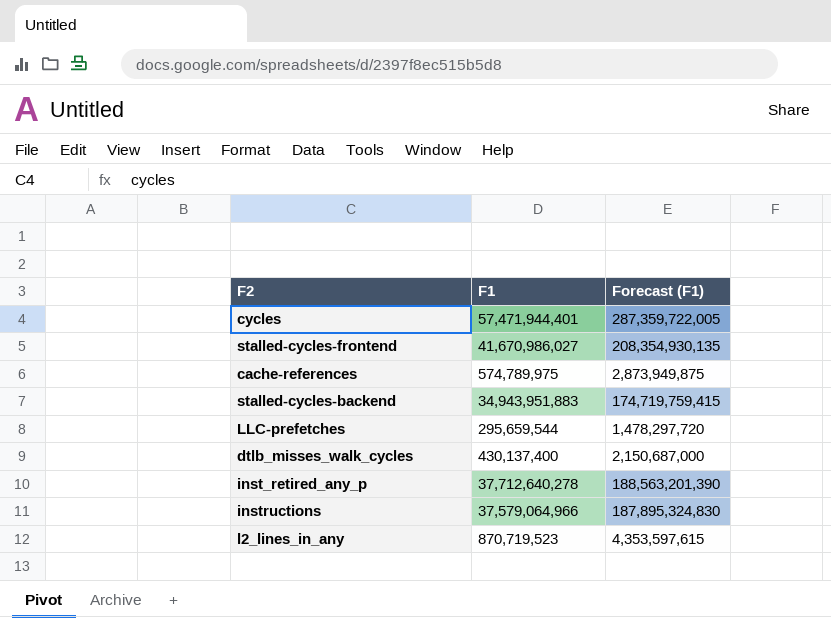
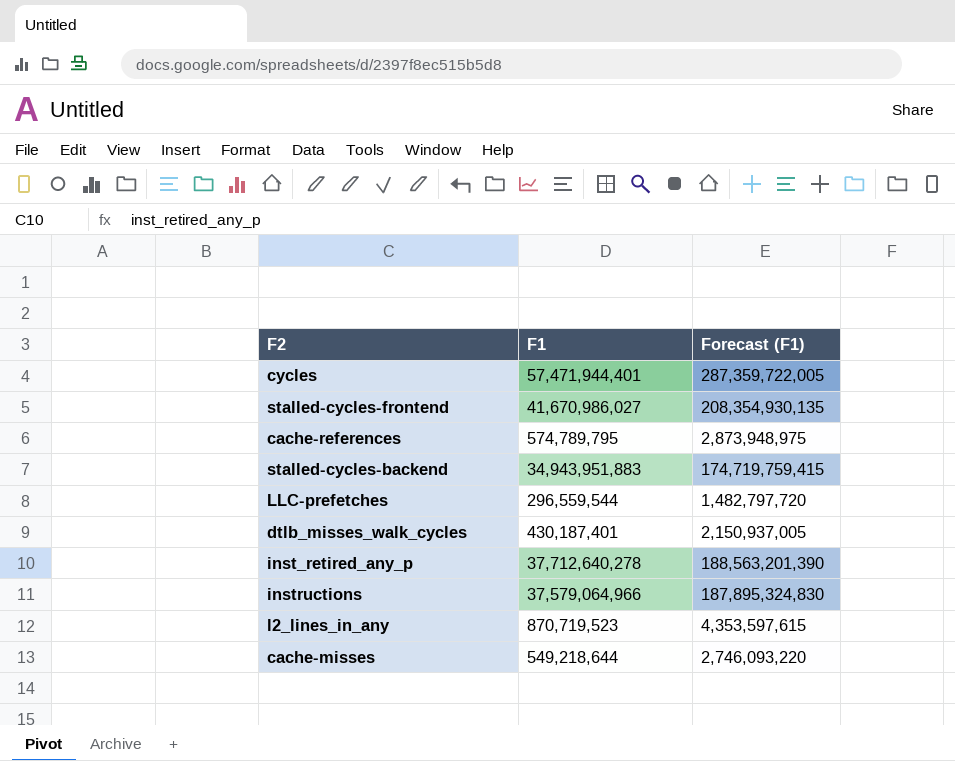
cache-references | F1: 574,789,975 -> 574,789,795
cache-references | Forecast (F1): 2,873,949,875 -> 2,873,948,975
LLC-prefetches | F1: 295,659,544 -> 296,559,544
LLC-prefetches | Forecast (F1): 1,478,297,720 -> 1,482,797,720
dtlb_misses_walk_cycles | F1: 430,137,400 -> 430,187,401
dtlb_misses_walk_cycles | Forecast (F1): 2,150,687,000 -> 2,150,937,005
row cache-misses: none -> 549,218,644 | 2,746,093,220

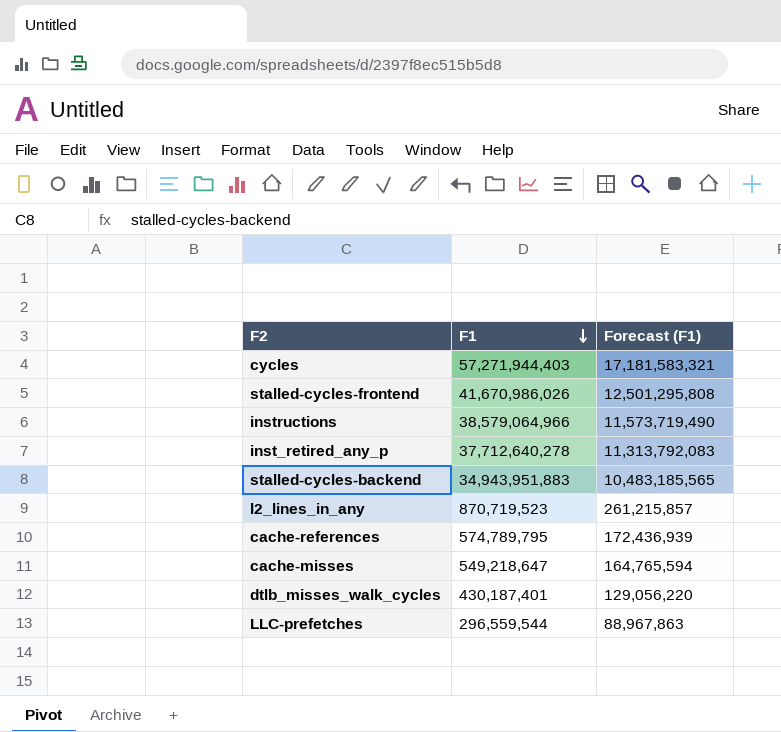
row order: none -> F1 descending
column Forecast (F1) | formula: [F1] * 5 -> [F1] * 0.3
cycles | F1: 57,471,944,401 -> 57,271,944,403
stalled-cycles-frontend | F1: 41,670,986,027 -> 41,670,986,026
instructions | F1: 37,579,064,966 -> 38,579,064,966
cache-misses | F1: 549,218,644 -> 549,218,647

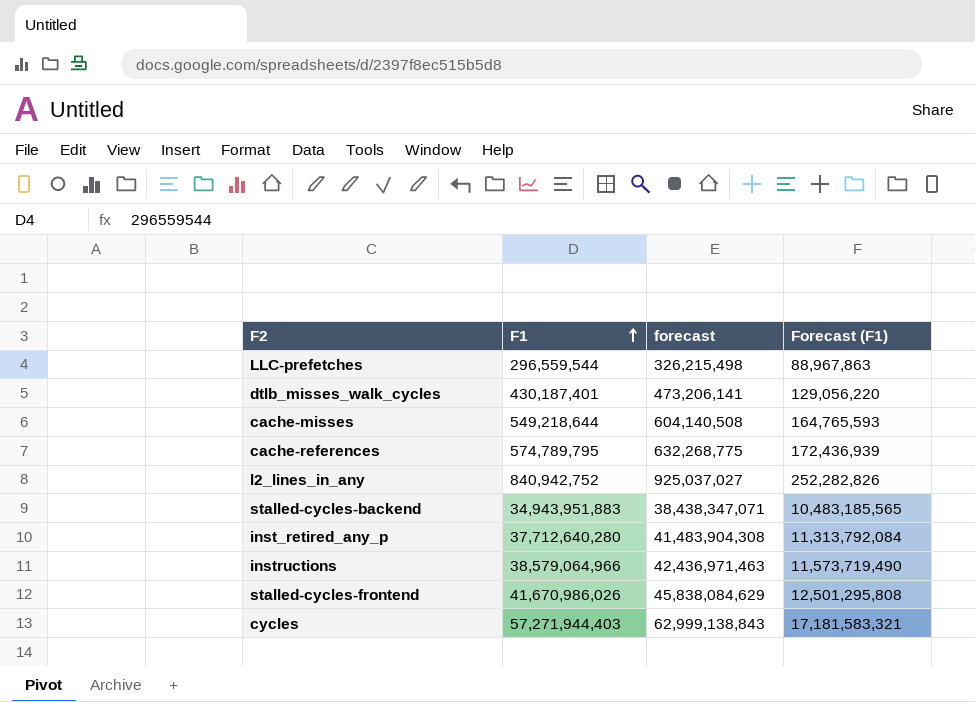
row order: F1 descending -> F1 ascending
column forecast | formula: none -> [F1] * 1.1
cache-misses | F1: 549,218,647 -> 549,218,644
cache-misses | Forecast (F1): 164,765,594 -> 164,765,593
l2_lines_in_any | F1: 870,719,523 -> 840,942,752
l2_lines_in_any | Forecast (F1): 261,215,857 -> 252,282,826
inst_retired_any_p | F1: 37,712,640,278 -> 37,712,640,280
inst_retired_any_p | Forecast (F1): 11,313,792,083 -> 11,313,792,084

